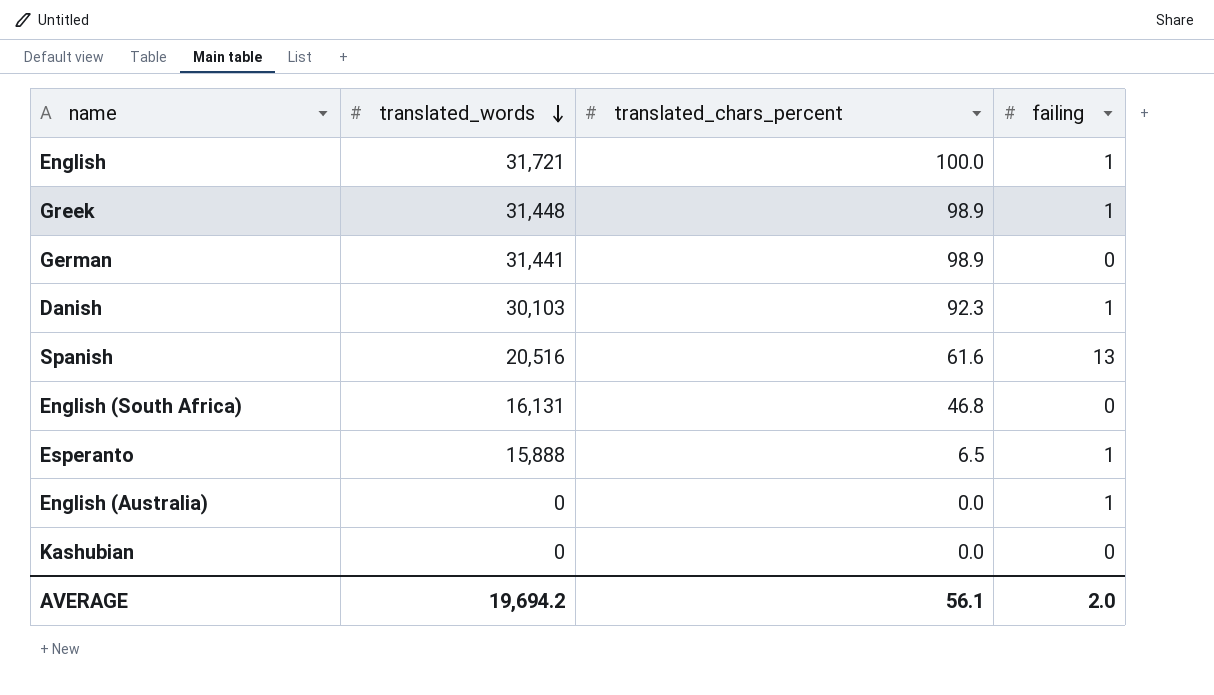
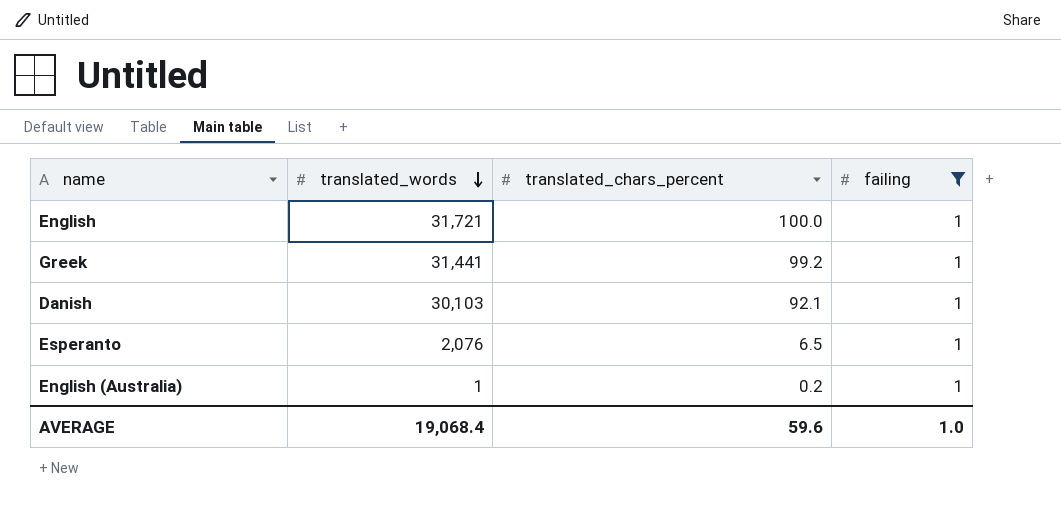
filter: none -> failing = 1
Greek | translated_words: 31,448 -> 31,441
Greek | translated_chars_percent: 98.9 -> 99.2
Danish | translated_chars_percent: 92.3 -> 92.1
Esperanto | translated_words: 15,888 -> 2,076
English (Australia) | translated_words: 0 -> 1
English (Australia) | translated_chars_percent: 0.0 -> 0.2
AVERAGE | translated_words: 19,694.2 -> 19,068.4
AVERAGE | translated_chars_percent: 56.1 -> 59.6
AVERAGE | failing: 2.0 -> 1.0

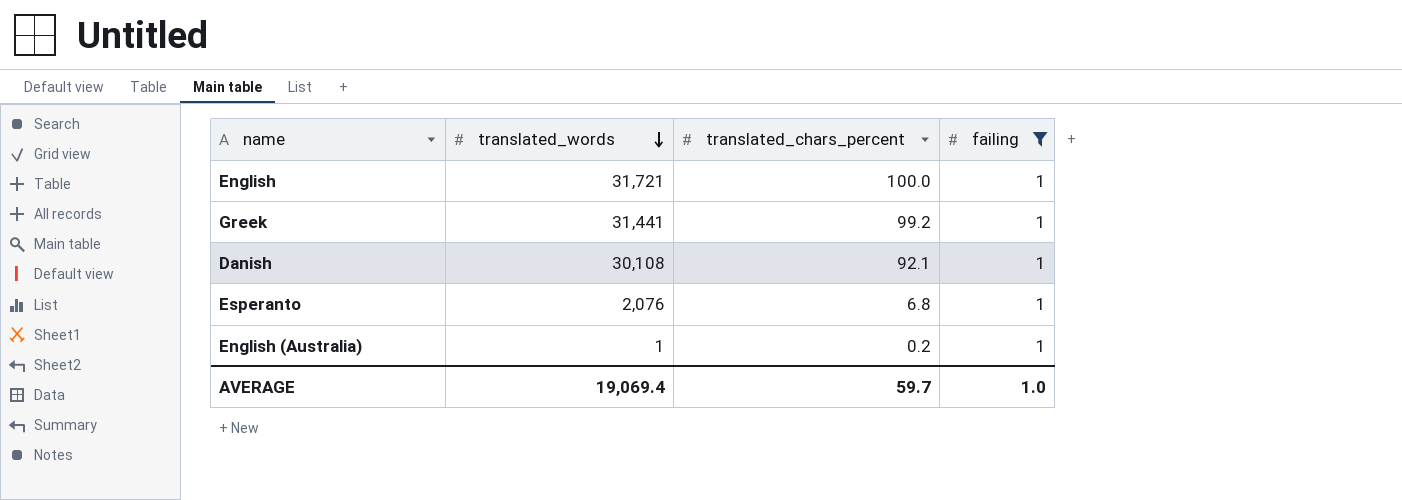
Danish | translated_words: 30,103 -> 30,108
Esperanto | translated_chars_percent: 6.5 -> 6.8
AVERAGE | translated_words: 19,068.4 -> 19,069.4
AVERAGE | translated_chars_percent: 59.6 -> 59.7

